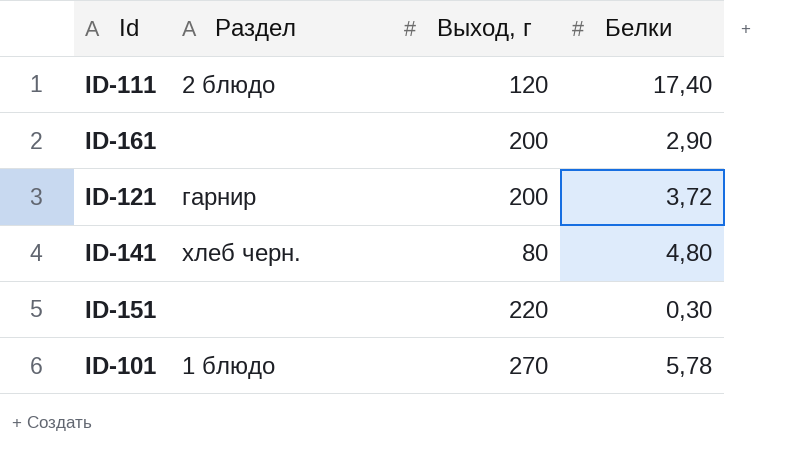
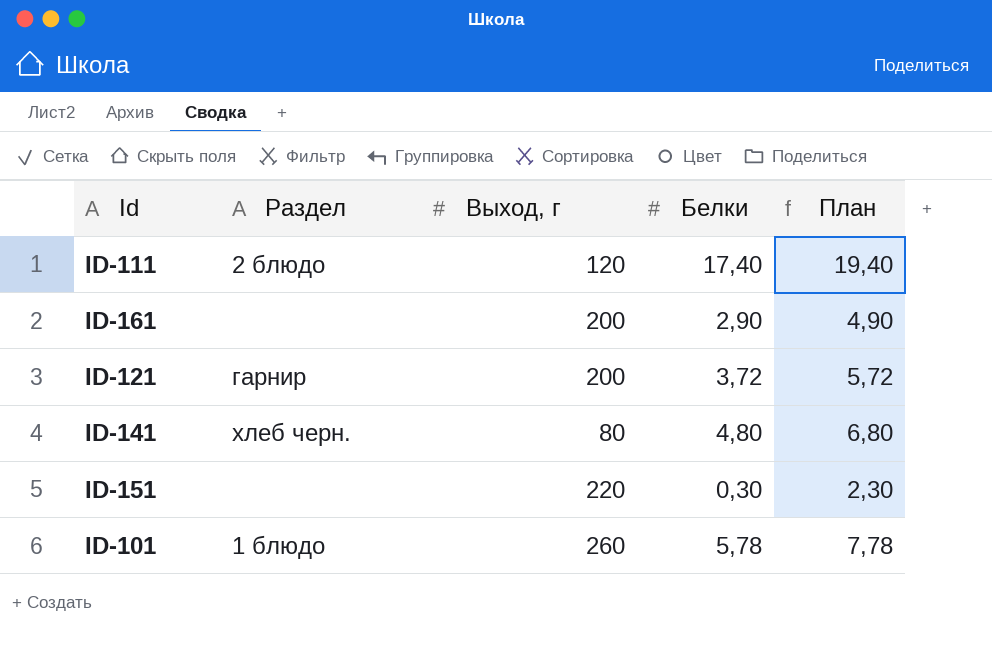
column План | formula: none -> [Белки] + 2
ID-101 | Выход, г: 270 -> 260

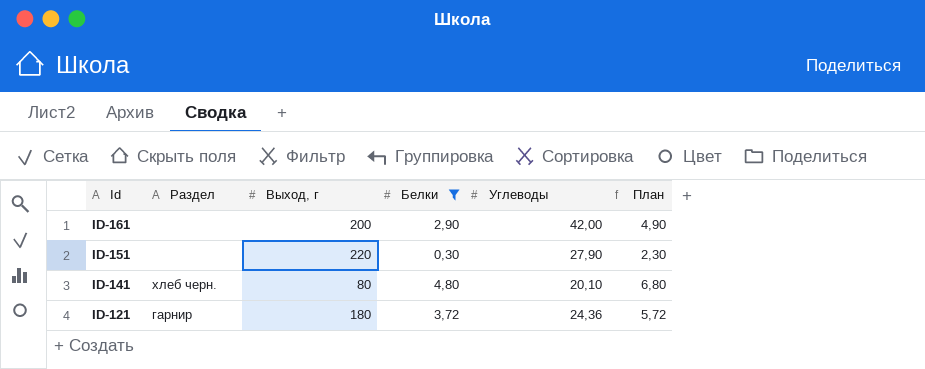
filter: none -> Белки <= 4,80
row order: none -> Id descending
column Углеводы | position: none -> 5
ID-121 | Выход, г: 200 -> 180

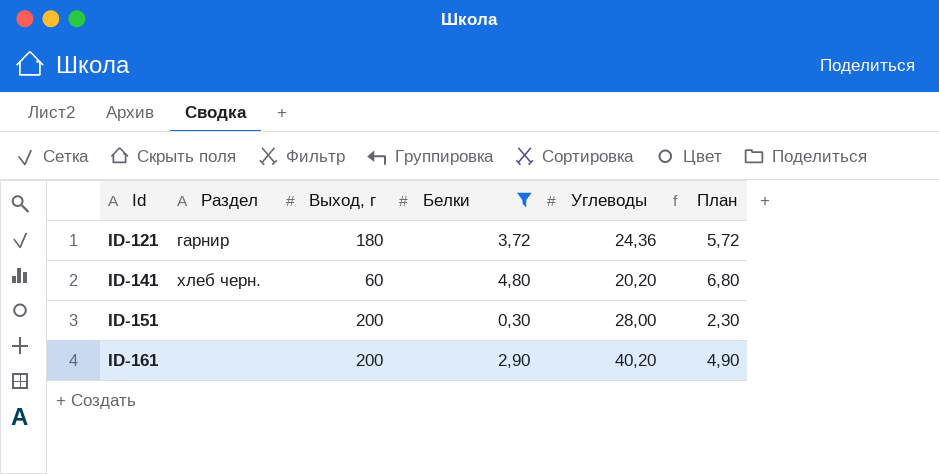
row order: Id descending -> Id ascending
ID-141 | Выход, г: 80 -> 60
ID-141 | Углеводы: 20,10 -> 20,20
ID-151 | Выход, г: 220 -> 200
ID-151 | Углеводы: 27,90 -> 28,00
ID-161 | Углеводы: 42,00 -> 40,20

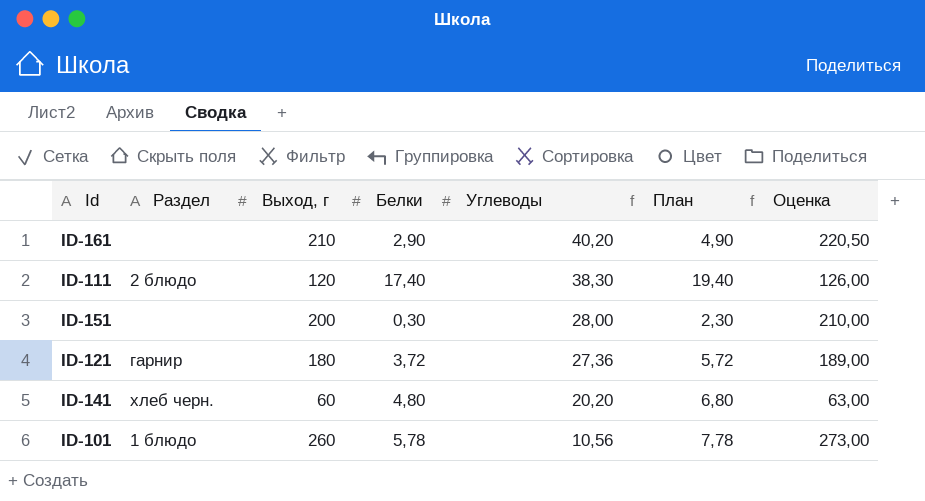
filter: Белки <= 4,80 -> none
row order: Id ascending -> Углеводы descending
column Оценка | formula: none -> [Выход, г] * 1,05
ID-161 | Выход, г: 200 -> 210
ID-121 | Углеводы: 24,36 -> 27,36

